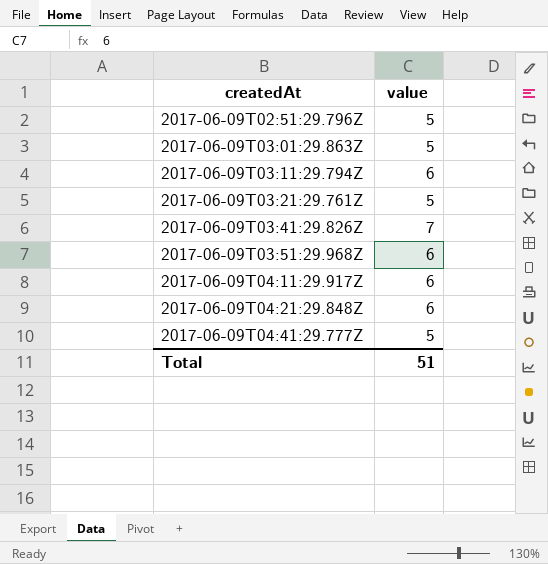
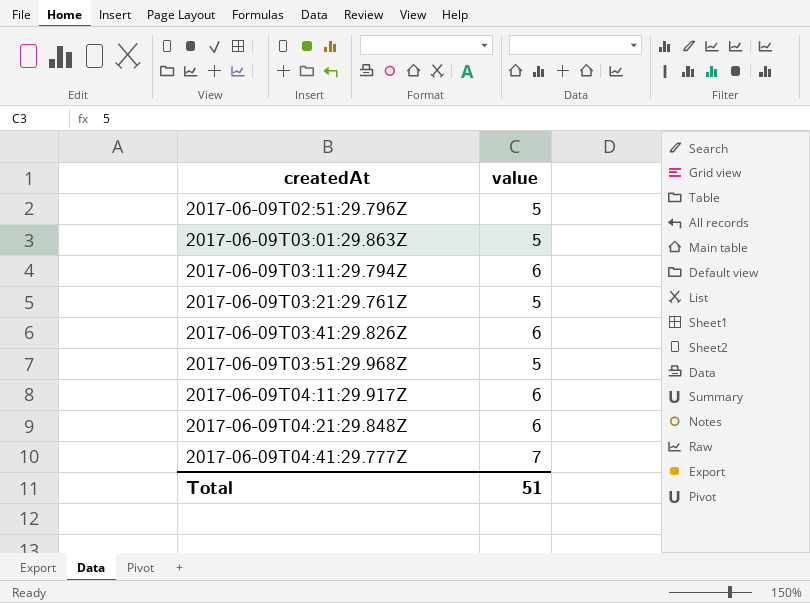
2017-06-09T03:41:29.826Z | value: 7 -> 6
2017-06-09T03:51:29.968Z | value: 6 -> 5
2017-06-09T04:41:29.777Z | value: 5 -> 7

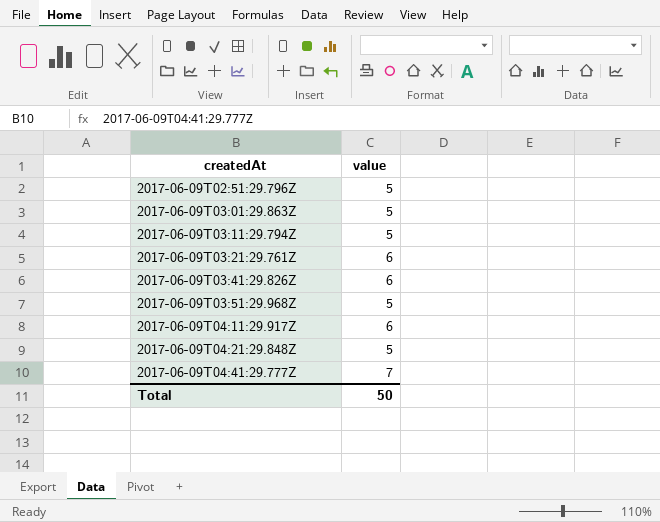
2017-06-09T03:11:29.794Z | value: 6 -> 5
2017-06-09T03:21:29.761Z | value: 5 -> 6
2017-06-09T04:21:29.848Z | value: 6 -> 5
Total | value: 51 -> 50

